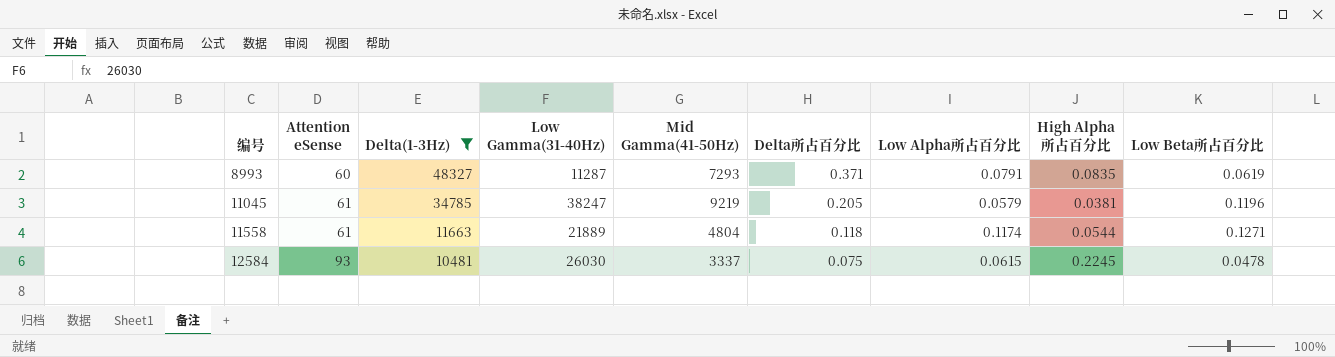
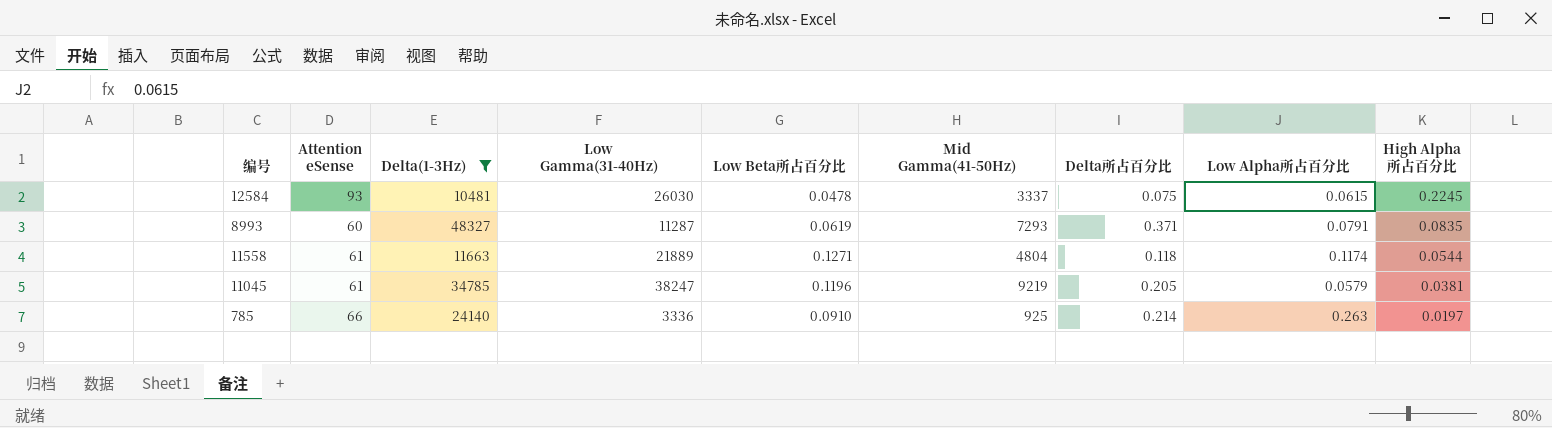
row order: 编号 ascending -> High Alpha所占百分比 descending
column Low Beta所占百分比 | position: 9 -> 5
row 785: none -> 66 | 24140 | 3336 | 0.0910 | 925 | 0.214 | 0.263 | 0.0197

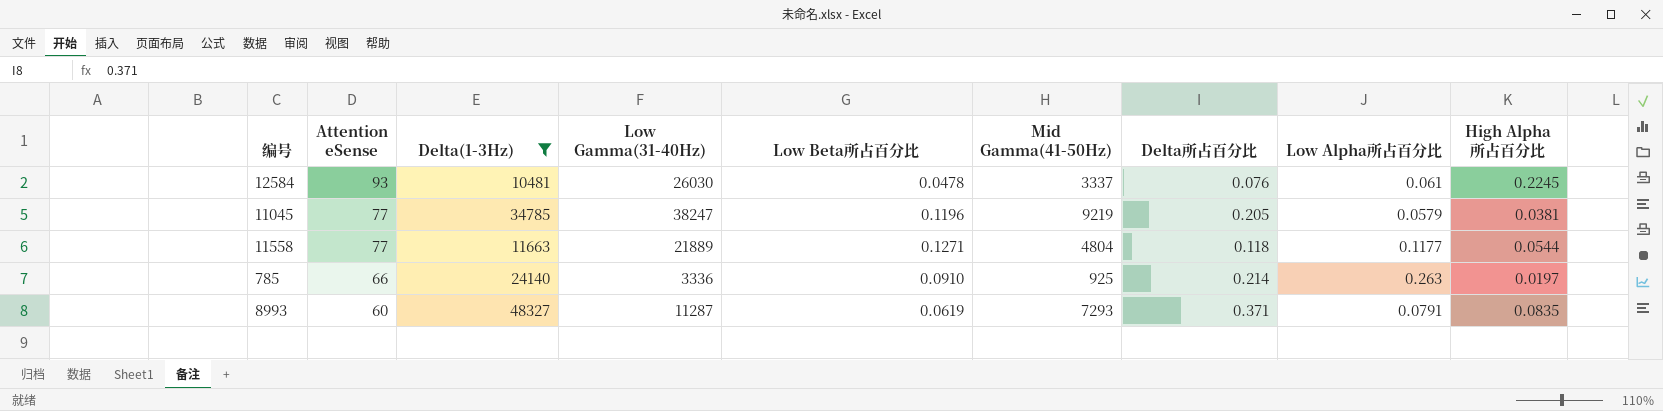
row order: High Alpha所占百分比 descending -> Attention eSense descending
12584 | Delta所占百分比: 0.075 -> 0.076
12584 | Low Alpha所占百分比: 0.0615 -> 0.061
11045 | Attention eSense: 61 -> 77
11558 | Attention eSense: 61 -> 77
11558 | Low Alpha所占百分比: 0.1174 -> 0.1177

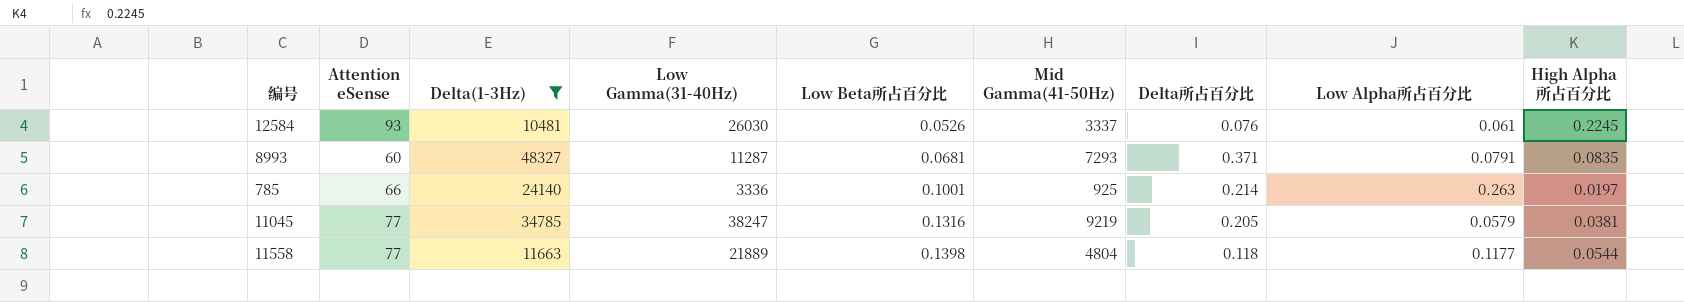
row order: Attention eSense descending -> Low Beta所占百分比 ascending
12584 | Low Beta所占百分比: 0.0478 -> 0.0526
8993 | Low Beta所占百分比: 0.0619 -> 0.0681
785 | Low Beta所占百分比: 0.0910 -> 0.1001
11045 | Low Beta所占百分比: 0.1196 -> 0.1316
11558 | Low Beta所占百分比: 0.1271 -> 0.1398

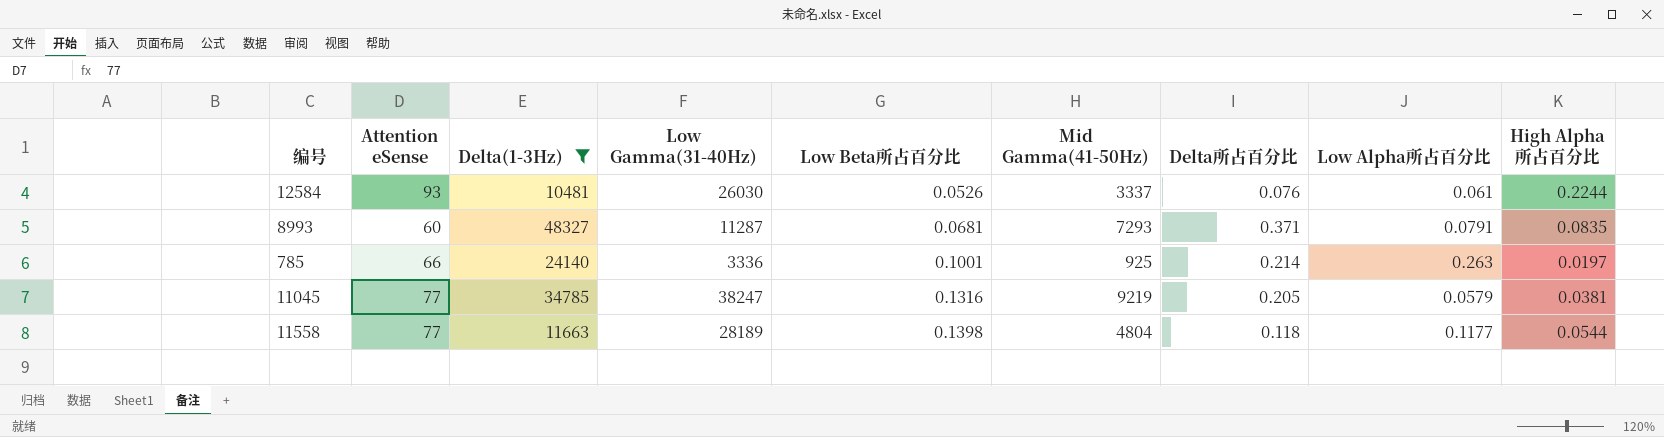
12584 | High Alpha所占百分比: 0.2245 -> 0.2244
11558 | Low Gamma(31-40Hz): 21889 -> 28189

